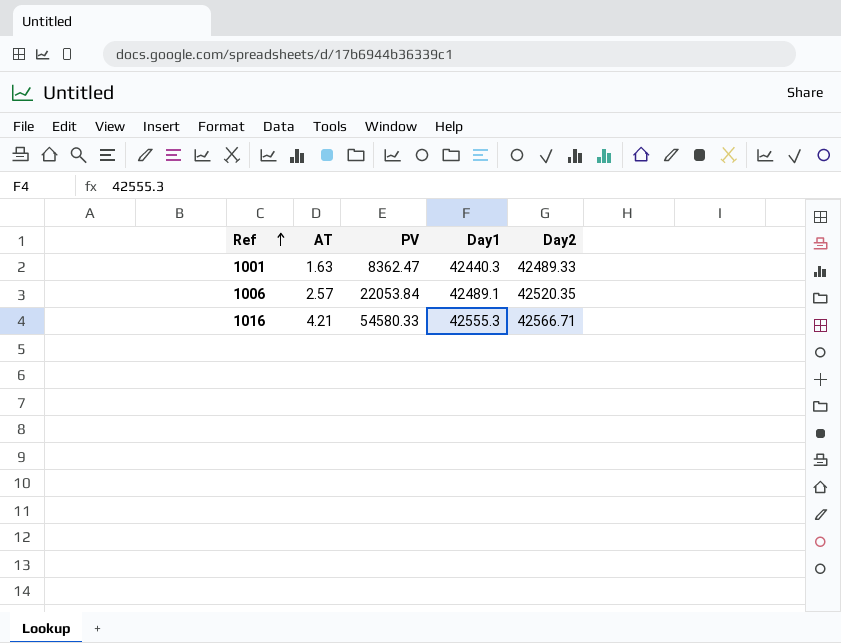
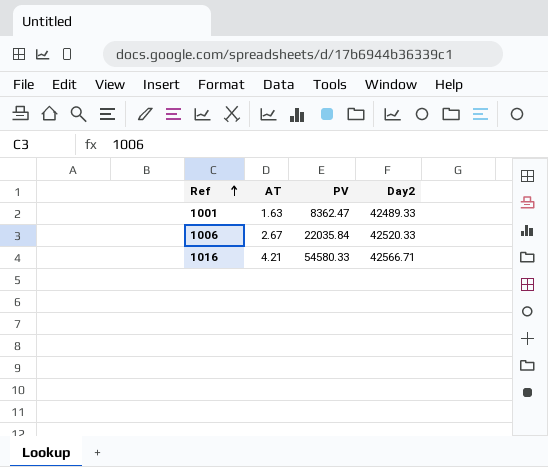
column Day1 | position: 4 -> none
1006 | AT: 2.57 -> 2.67
1006 | PV: 22053.84 -> 22035.84
1006 | Day2: 42520.35 -> 42520.33

